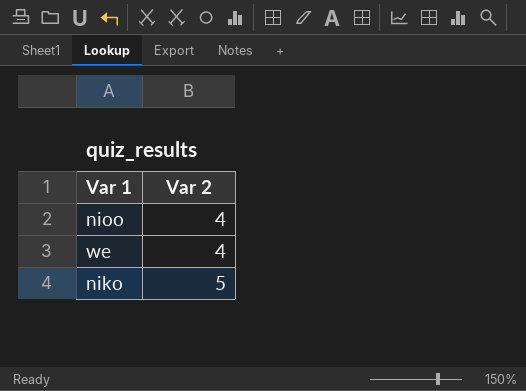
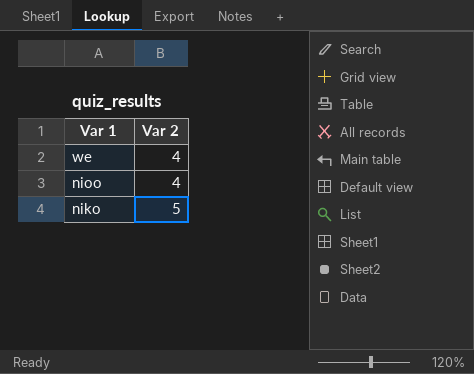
row order: Var 2 ascending -> Var 1 descending

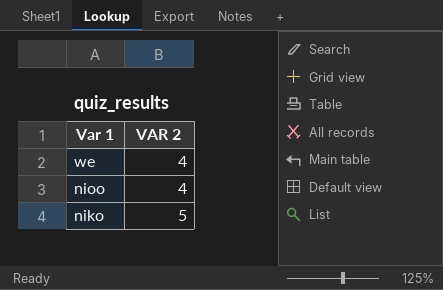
column name: Var 2 -> VAR 2

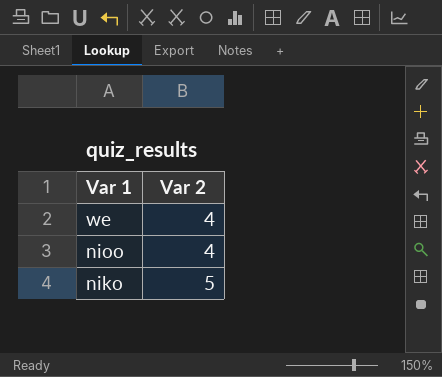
column name: VAR 2 -> Var 2

